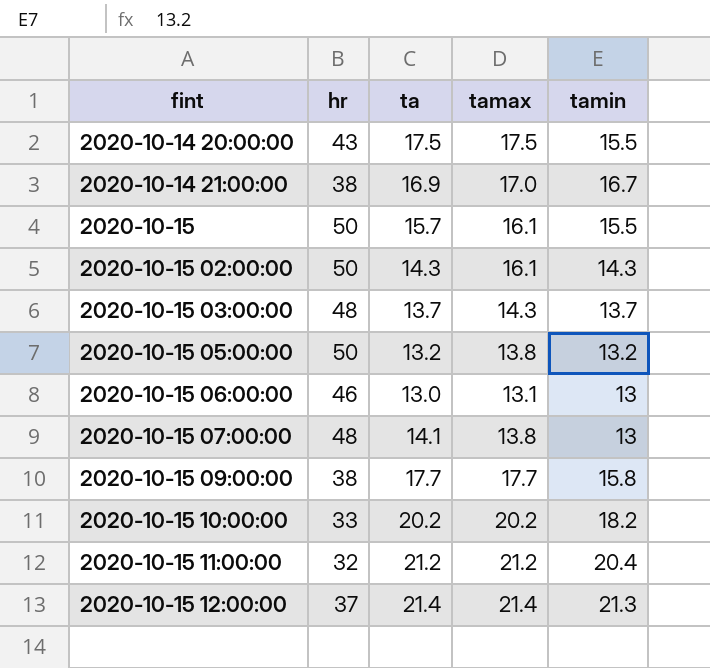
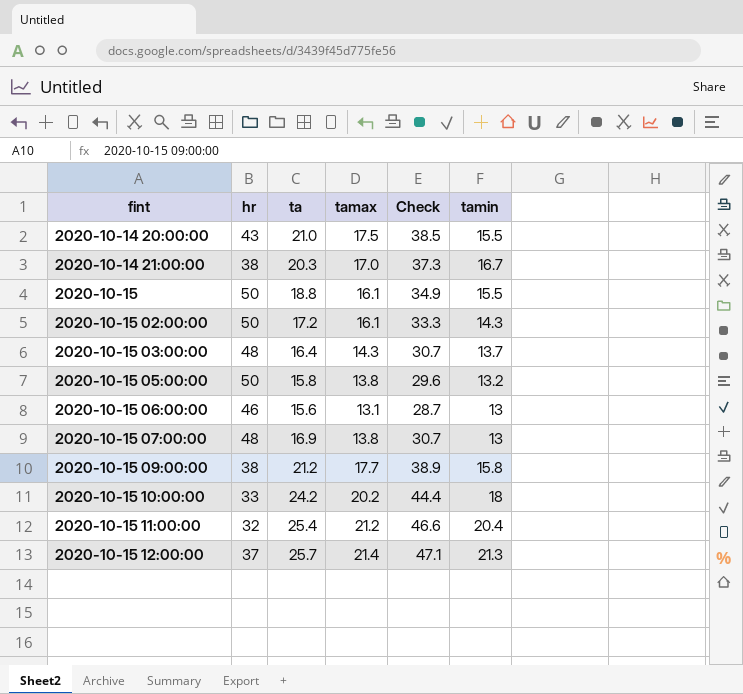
column Check | formula: none -> [ta] + [tamax]
2020-10-14 20:00:00 | ta: 17.5 -> 21.0
2020-10-14 21:00:00 | ta: 16.9 -> 20.3
2020-10-15 | ta: 15.7 -> 18.8
2020-10-15 02:00:00 | ta: 14.3 -> 17.2
2020-10-15 03:00:00 | ta: 13.7 -> 16.4
2020-10-15 05:00:00 | ta: 13.2 -> 15.8
2020-10-15 06:00:00 | ta: 13.0 -> 15.6
2020-10-15 07:00:00 | ta: 14.1 -> 16.9
2020-10-15 09:00:00 | ta: 17.7 -> 21.2
2020-10-15 10:00:00 | ta: 20.2 -> 24.2
2020-10-15 10:00:00 | tamin: 18.2 -> 18
2020-10-15 11:00:00 | ta: 21.2 -> 25.4
2020-10-15 12:00:00 | ta: 21.4 -> 25.7

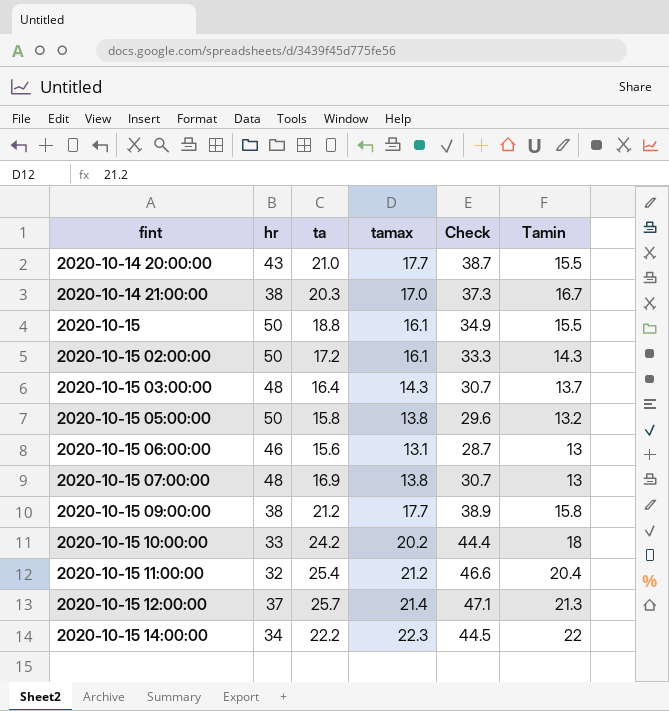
column name: tamin -> Tamin
2020-10-14 20:00:00 | tamax: 17.5 -> 17.7
2020-10-14 20:00:00 | Check: 38.5 -> 38.7
row 2020-10-15 14:00:00: none -> 34 | 22.2 | 22.3 | 44.5 | 22

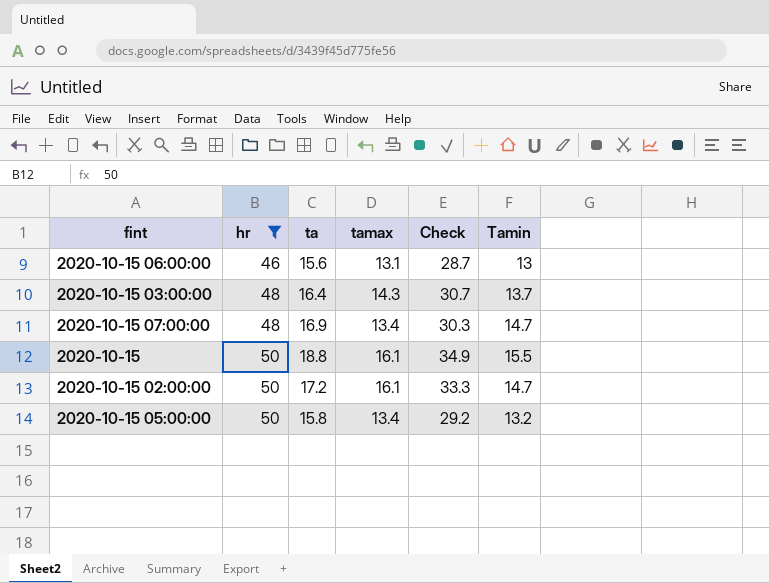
filter: none -> hr >= 46
row order: fint ascending -> hr ascending
2020-10-15 07:00:00 | tamax: 13.8 -> 13.4
2020-10-15 07:00:00 | Check: 30.7 -> 30.3
2020-10-15 07:00:00 | Tamin: 13 -> 14.7
2020-10-15 02:00:00 | Tamin: 14.3 -> 14.7
2020-10-15 05:00:00 | tamax: 13.8 -> 13.4
2020-10-15 05:00:00 | Check: 29.6 -> 29.2

